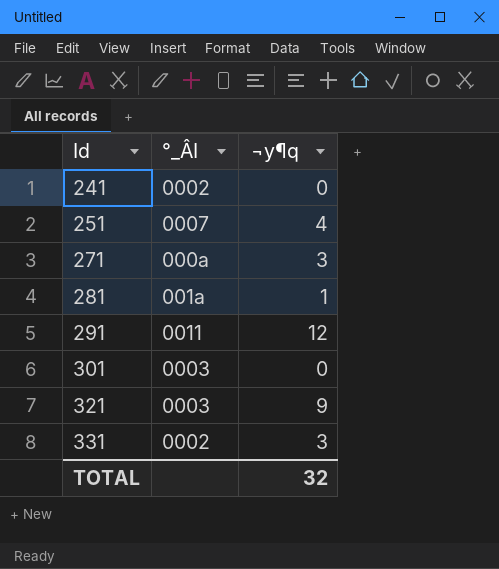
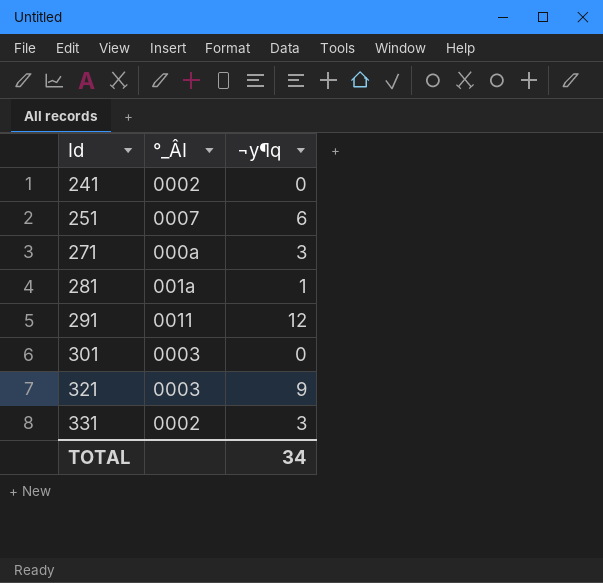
251 | ¬y¶q: 4 -> 6
TOTAL | ¬y¶q: 32 -> 34

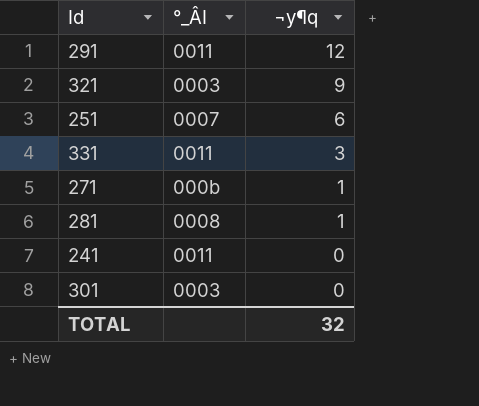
row order: Id ascending -> ¬y¶q descending
331 | °_ÂI: 0002 -> 0011
271 | °_ÂI: 000a -> 000b
271 | ¬y¶q: 3 -> 1
281 | °_ÂI: 001a -> 0008
241 | °_ÂI: 0002 -> 0011
TOTAL | ¬y¶q: 34 -> 32

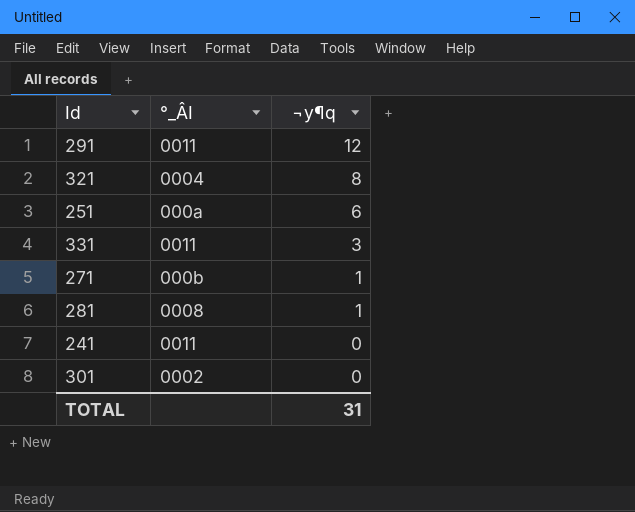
321 | °_ÂI: 0003 -> 0004
321 | ¬y¶q: 9 -> 8
251 | °_ÂI: 0007 -> 000a
301 | °_ÂI: 0003 -> 0002
TOTAL | ¬y¶q: 32 -> 31

